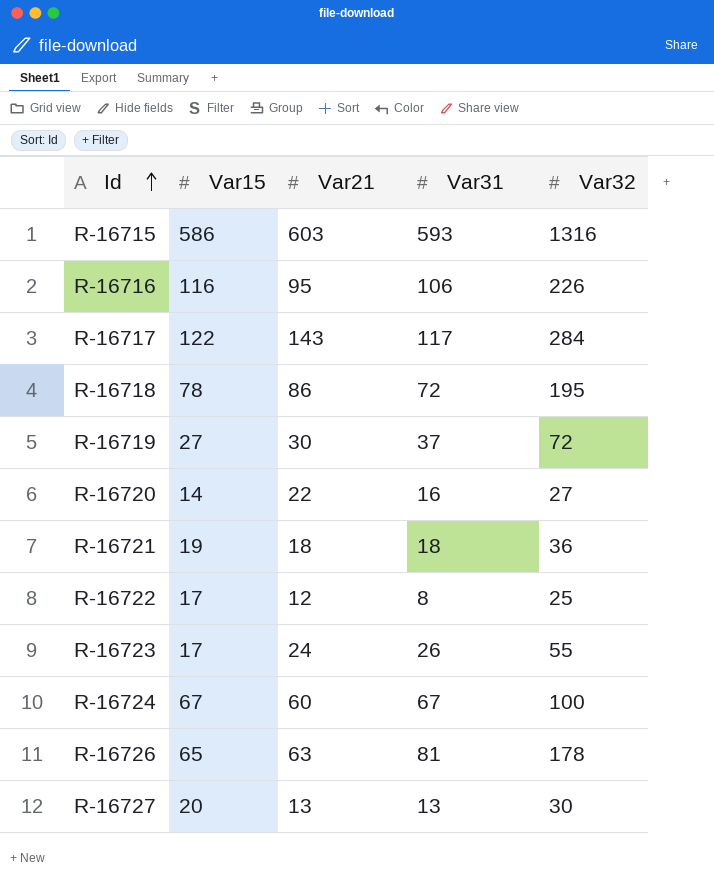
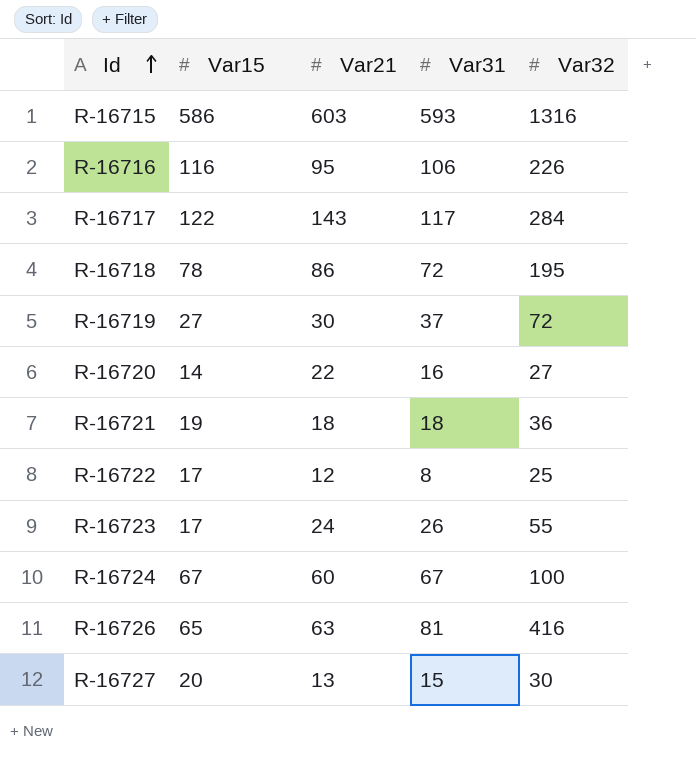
R-16726 | Var32: 178 -> 416
R-16727 | Var31: 13 -> 15

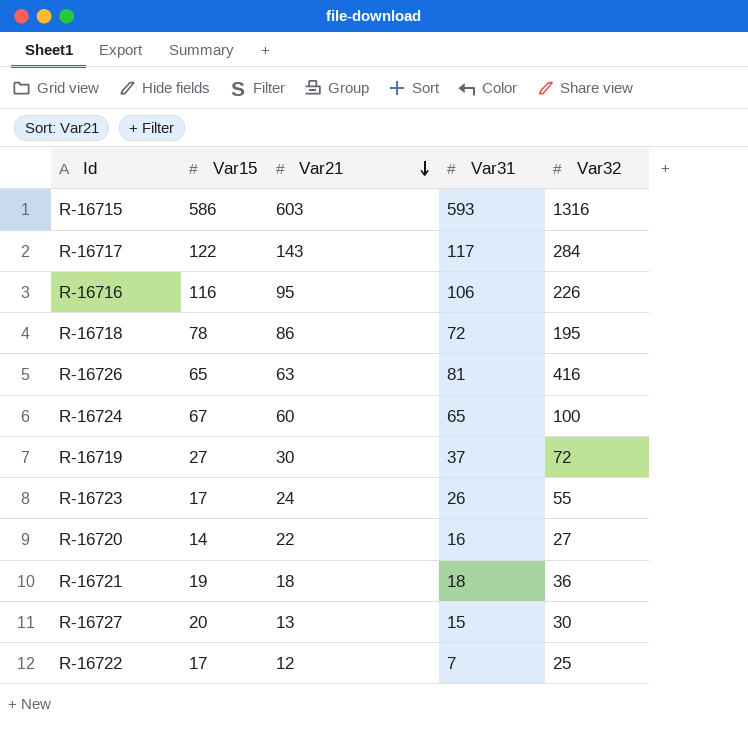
row order: Id ascending -> Var21 descending
R-16724 | Var31: 67 -> 65
R-16722 | Var31: 8 -> 7

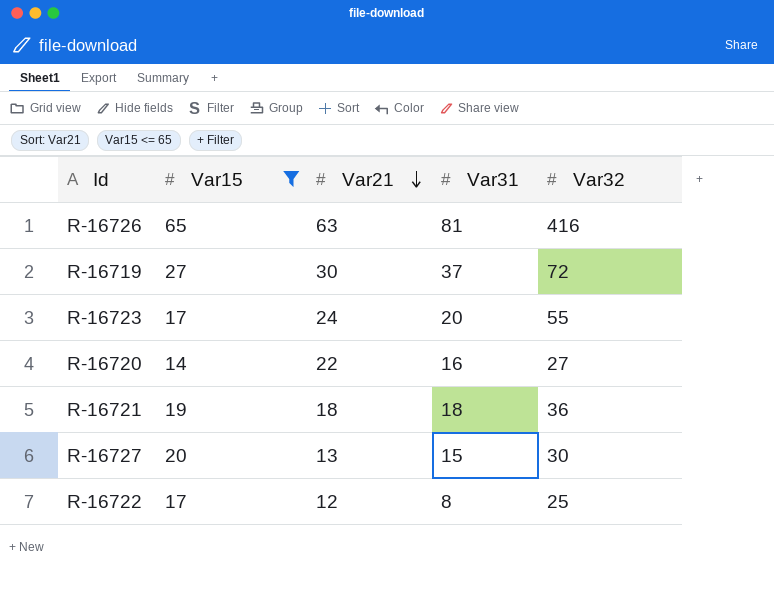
filter: none -> Var15 <= 65
R-16723 | Var31: 26 -> 20
R-16722 | Var31: 7 -> 8

